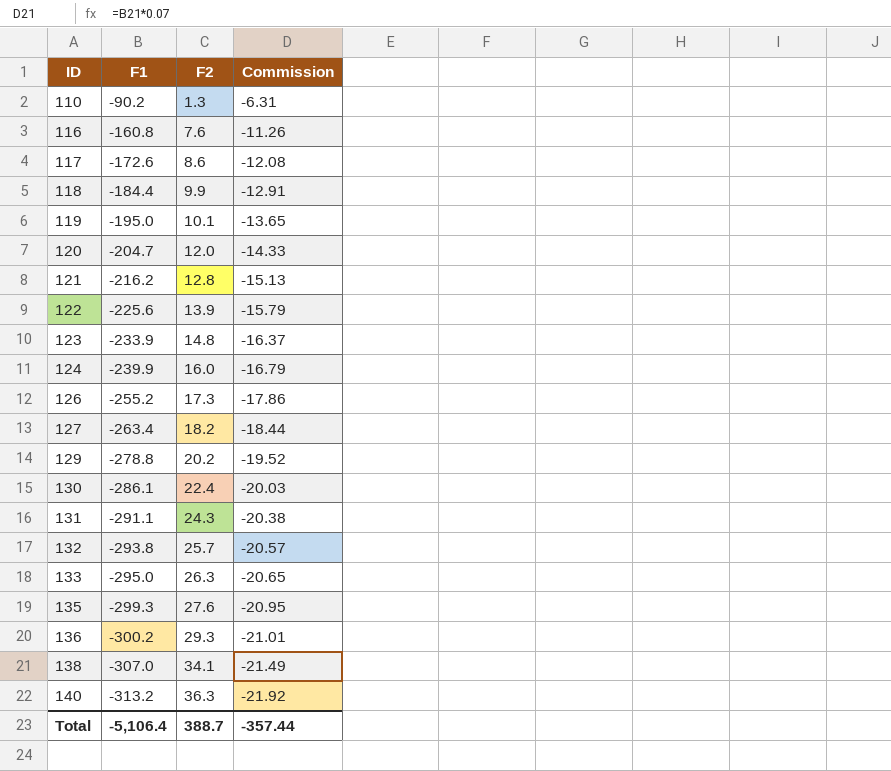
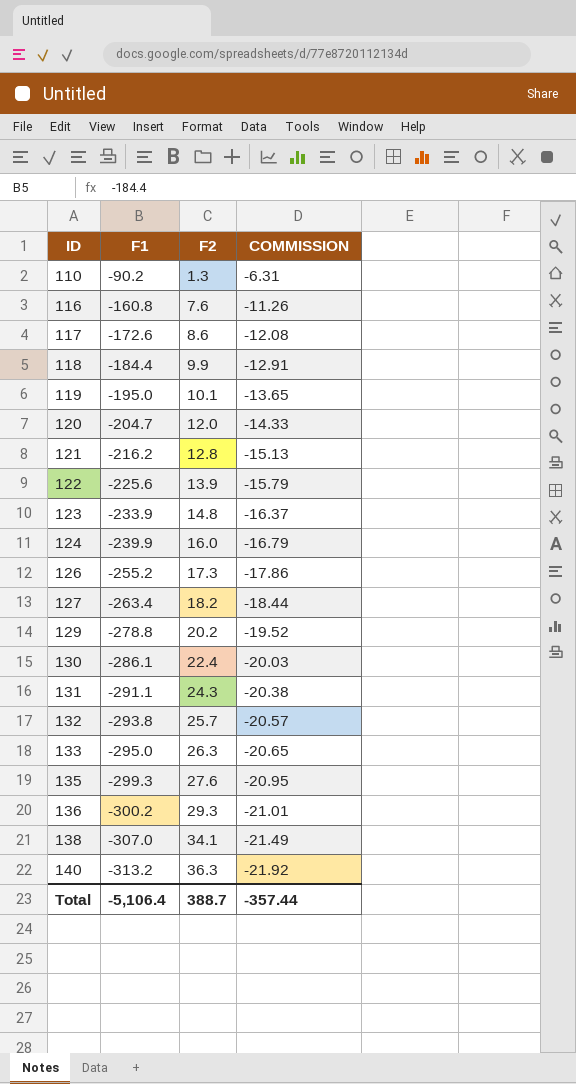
column name: Commission -> COMMISSION

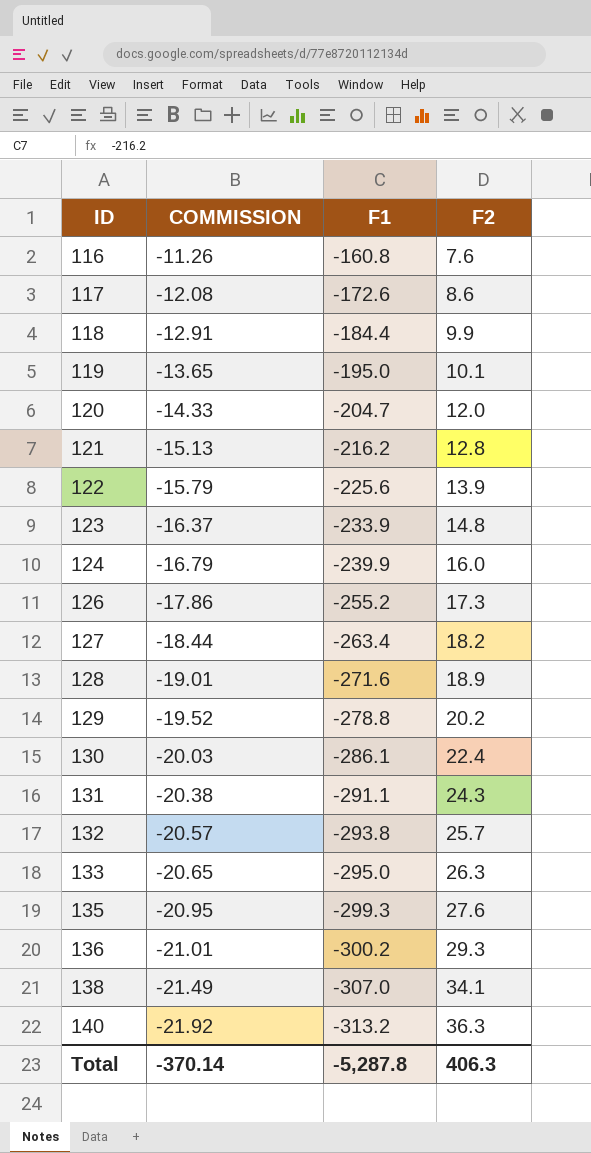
column COMMISSION | position: 4 -> 2
row 110: -90.2 | 1.3 | -6.31 -> none
row 128: none -> -19.01 | -271.6 | 18.9
Total | COMMISSION: -357.44 -> -370.14
Total | F1: -5,106.4 -> -5,287.8
Total | F2: 388.7 -> 406.3

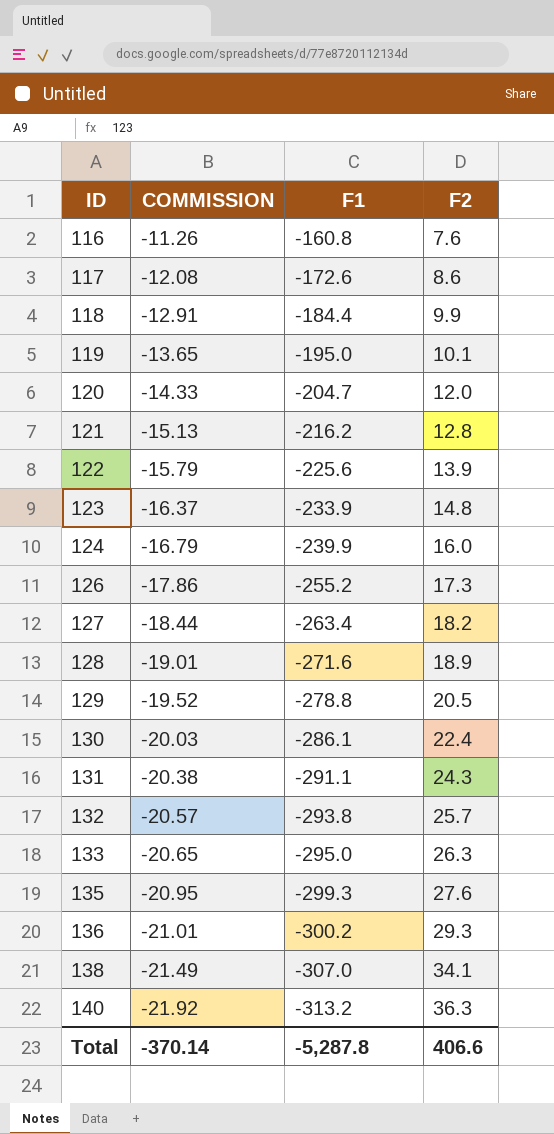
129 | F2: 20.2 -> 20.5
Total | F2: 406.3 -> 406.6

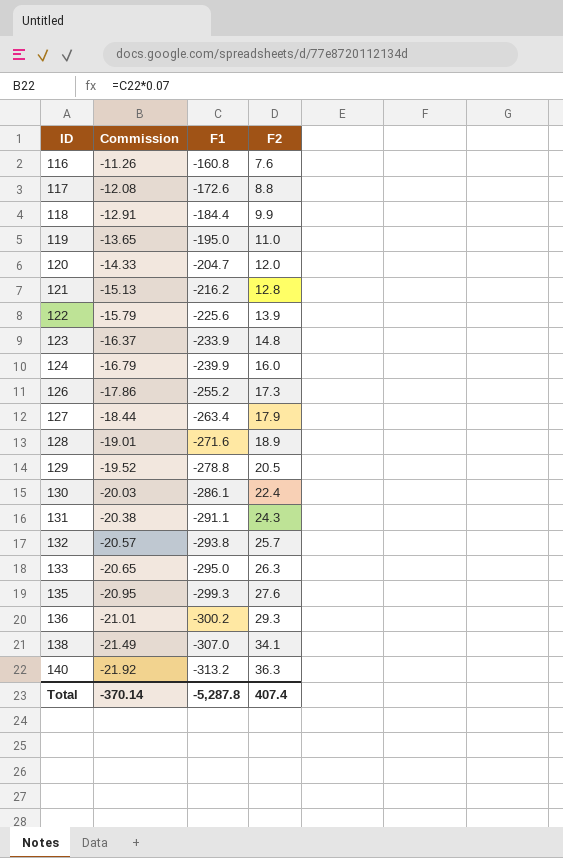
column name: COMMISSION -> Commission
117 | F2: 8.6 -> 8.8
119 | F2: 10.1 -> 11.0
127 | F2: 18.2 -> 17.9
Total | F2: 406.6 -> 407.4

